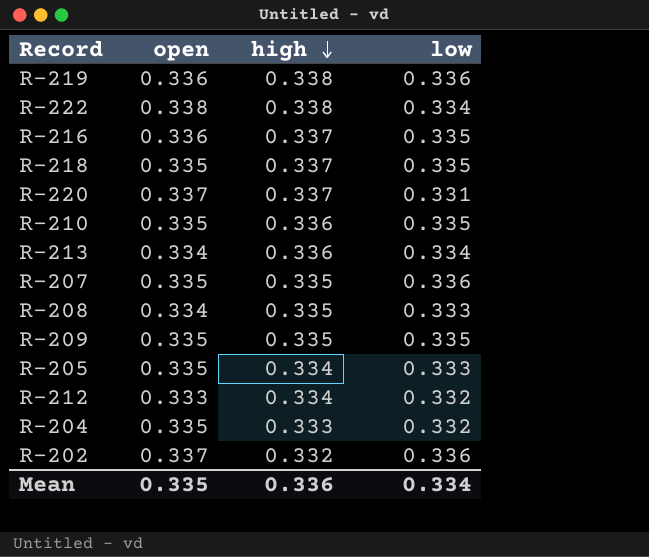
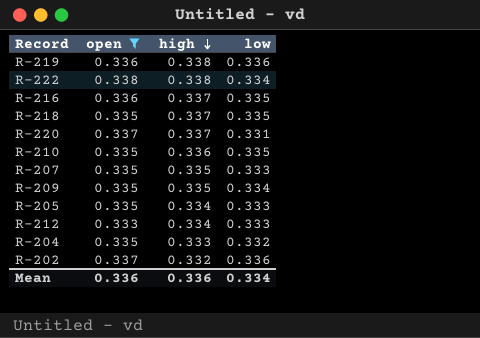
filter: none -> open != 0.334
R-207 | low: 0.336 -> 0.333
R-209 | low: 0.335 -> 0.334
R-212 | low: 0.332 -> 0.333
Mean | open: 0.335 -> 0.336

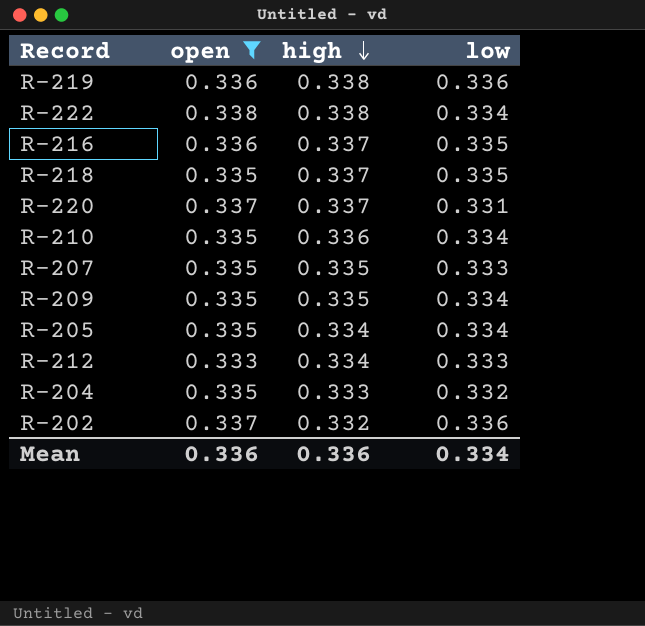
R-210 | low: 0.335 -> 0.334
R-205 | low: 0.333 -> 0.334

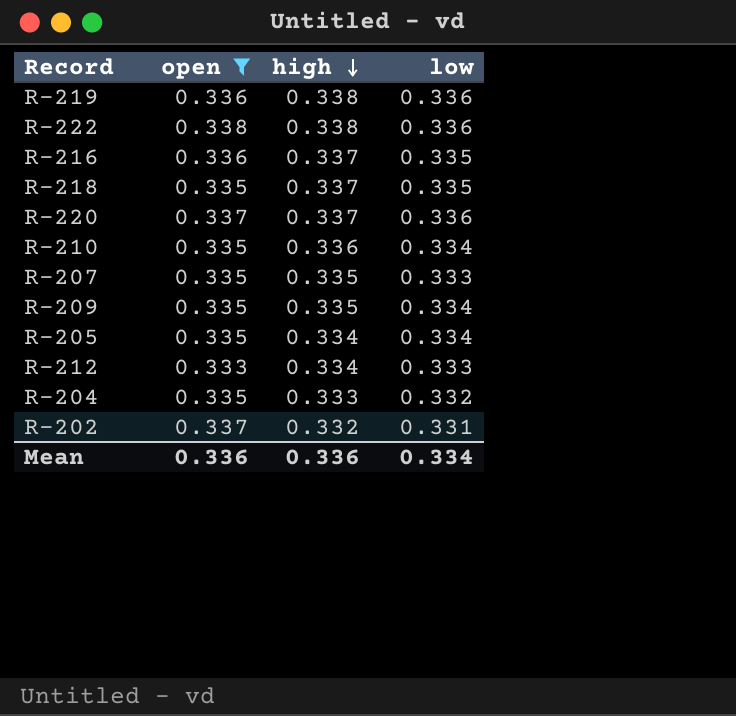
R-222 | low: 0.334 -> 0.336
R-220 | low: 0.331 -> 0.336
R-202 | low: 0.336 -> 0.331

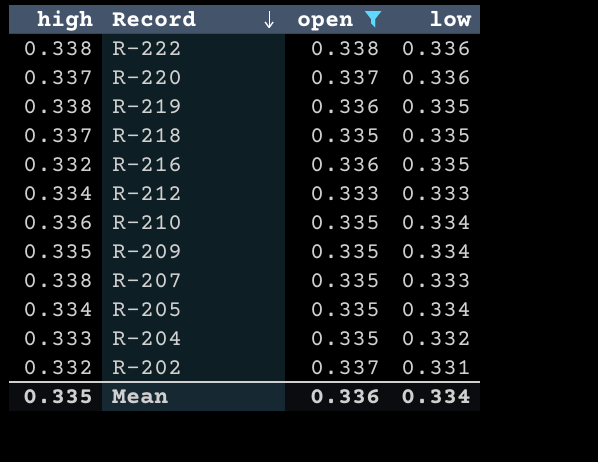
row order: high descending -> Record descending
column high | position: 3 -> 1
R-219 | low: 0.336 -> 0.335
R-216 | high: 0.337 -> 0.332
R-207 | high: 0.335 -> 0.338
Mean | high: 0.336 -> 0.335

